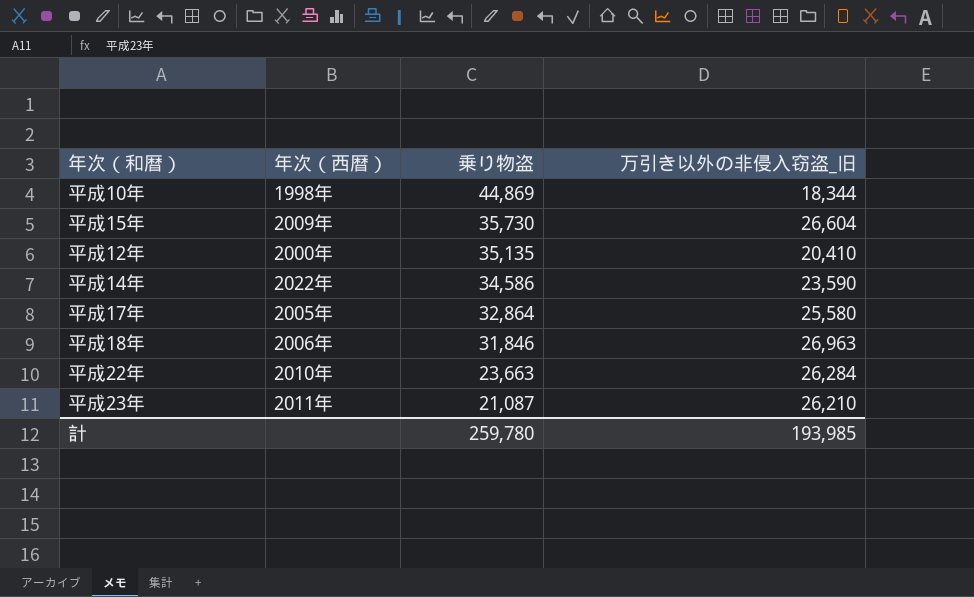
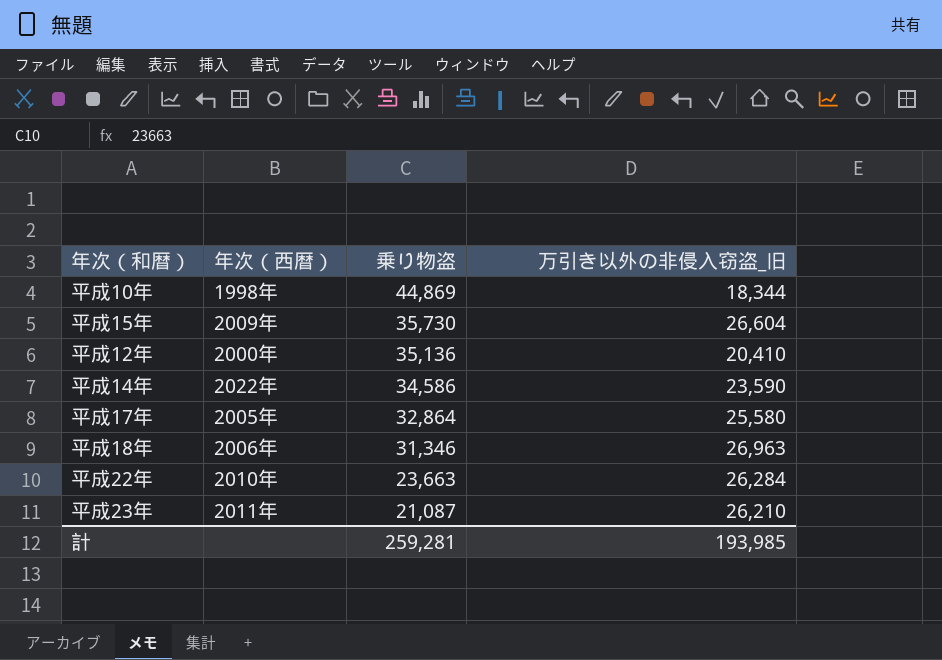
平成12年 | 乗り物盗: 35,135 -> 35,136
平成18年 | 乗り物盗: 31,846 -> 31,346
計 | 乗り物盗: 259,780 -> 259,281

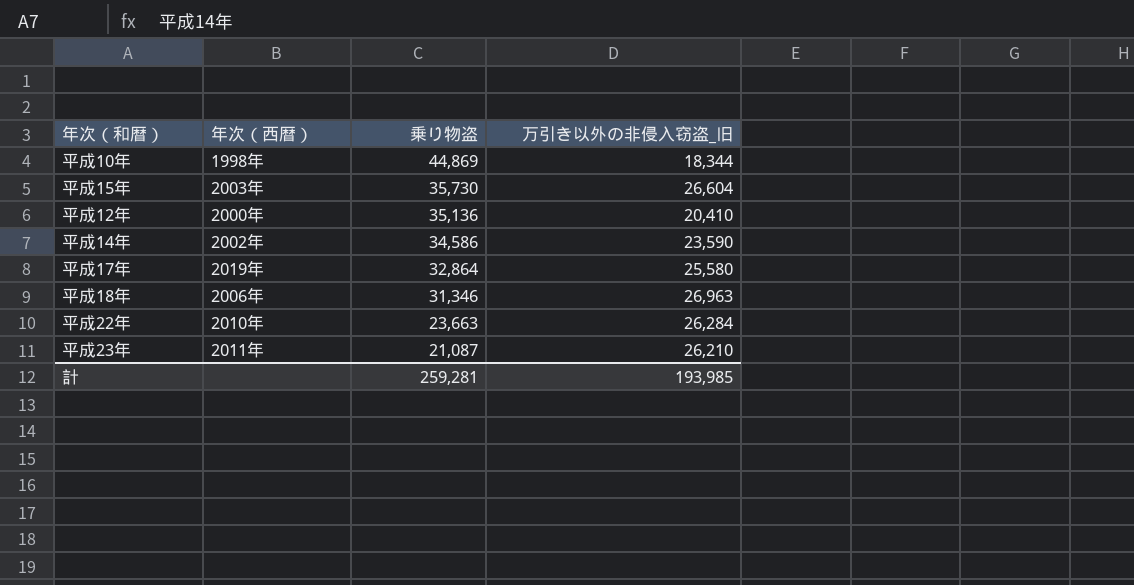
平成15年 | 年次（西暦）: 2009年 -> 2003年
平成14年 | 年次（西暦）: 2022年 -> 2002年
平成17年 | 年次（西暦）: 2005年 -> 2019年

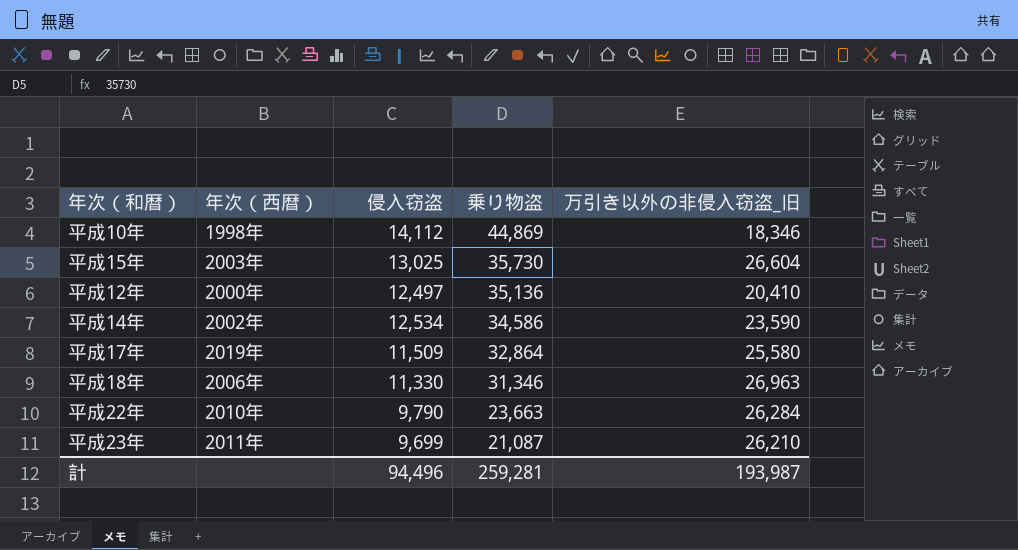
column 侵入窃盗 | position: none -> 3
平成10年 | 万引き以外の非侵入窃盗_旧: 18,344 -> 18,346
計 | 万引き以外の非侵入窃盗_旧: 193,985 -> 193,987

